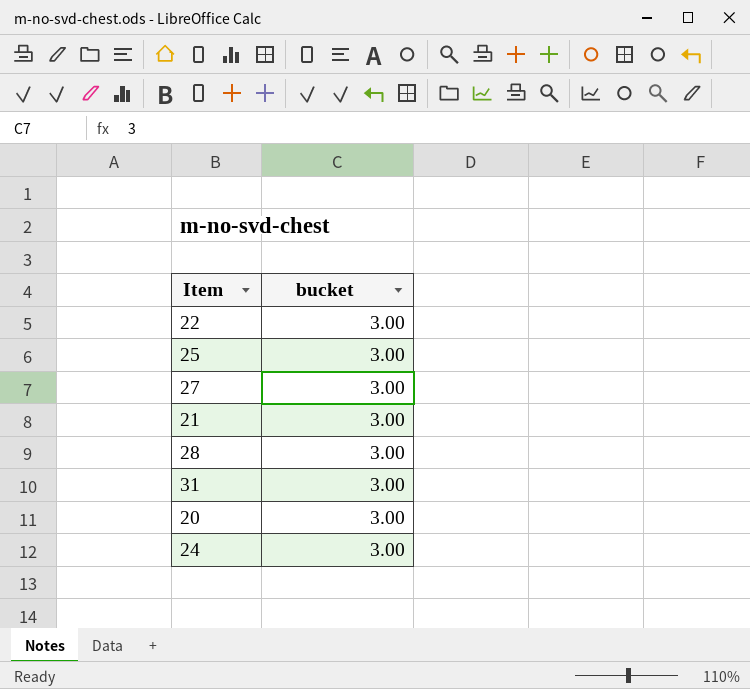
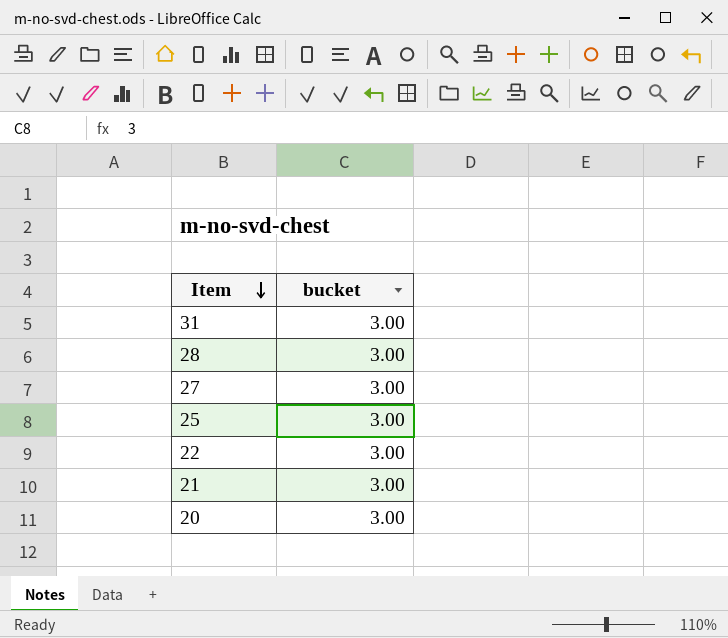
row order: none -> Item descending
row 24: 3.00 -> none

